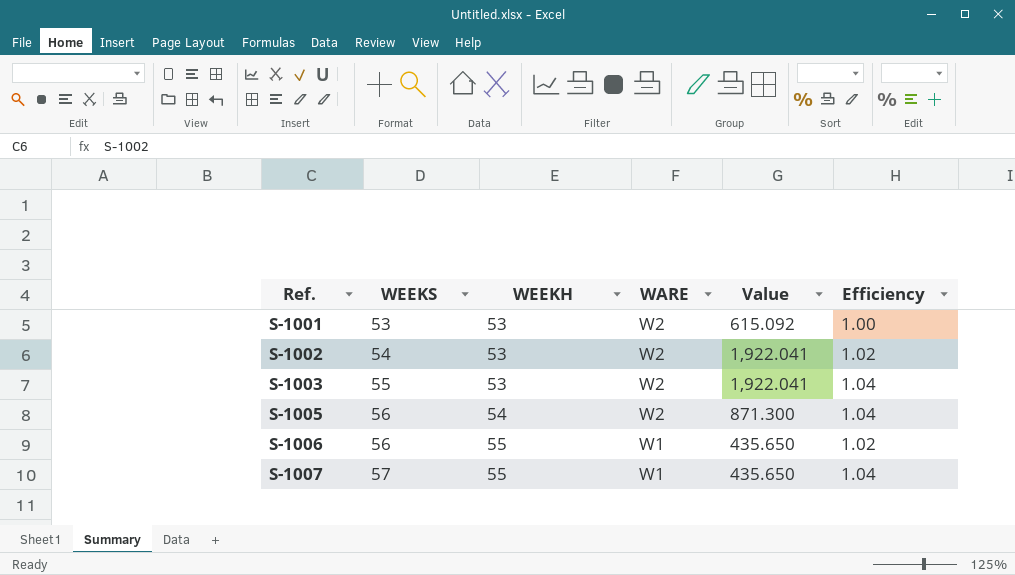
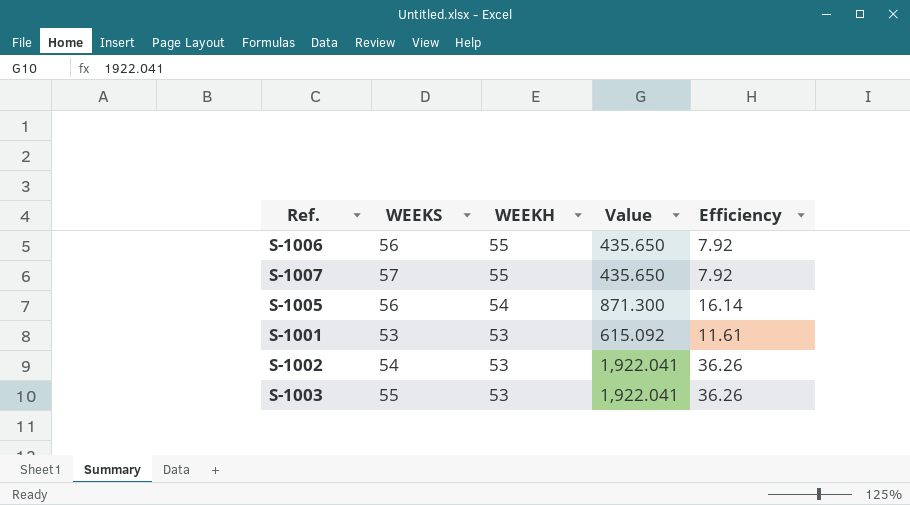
row order: Ref. ascending -> WEEKH descending
column WARE | position: 4 -> none
column Efficiency | formula: [WEEKS] / [WEEKH] -> [Value] / [WEEKH]

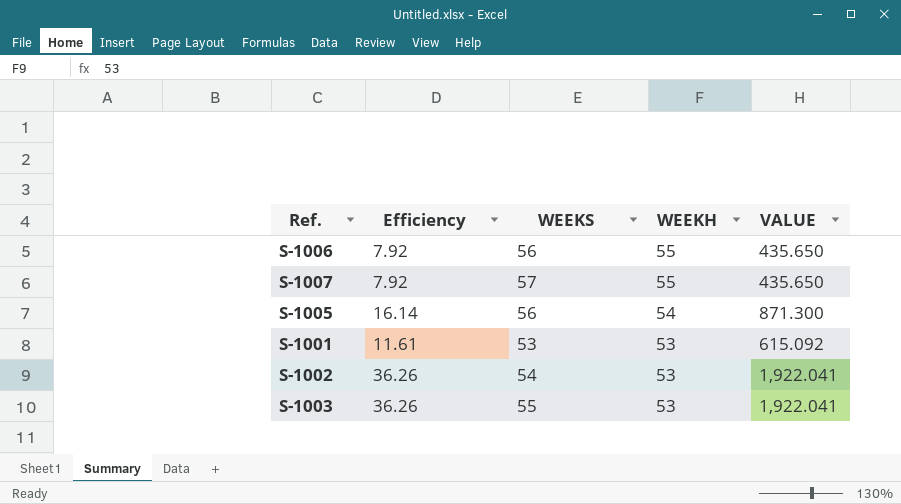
column Efficiency | position: 5 -> 2
column name: Value -> VALUE

